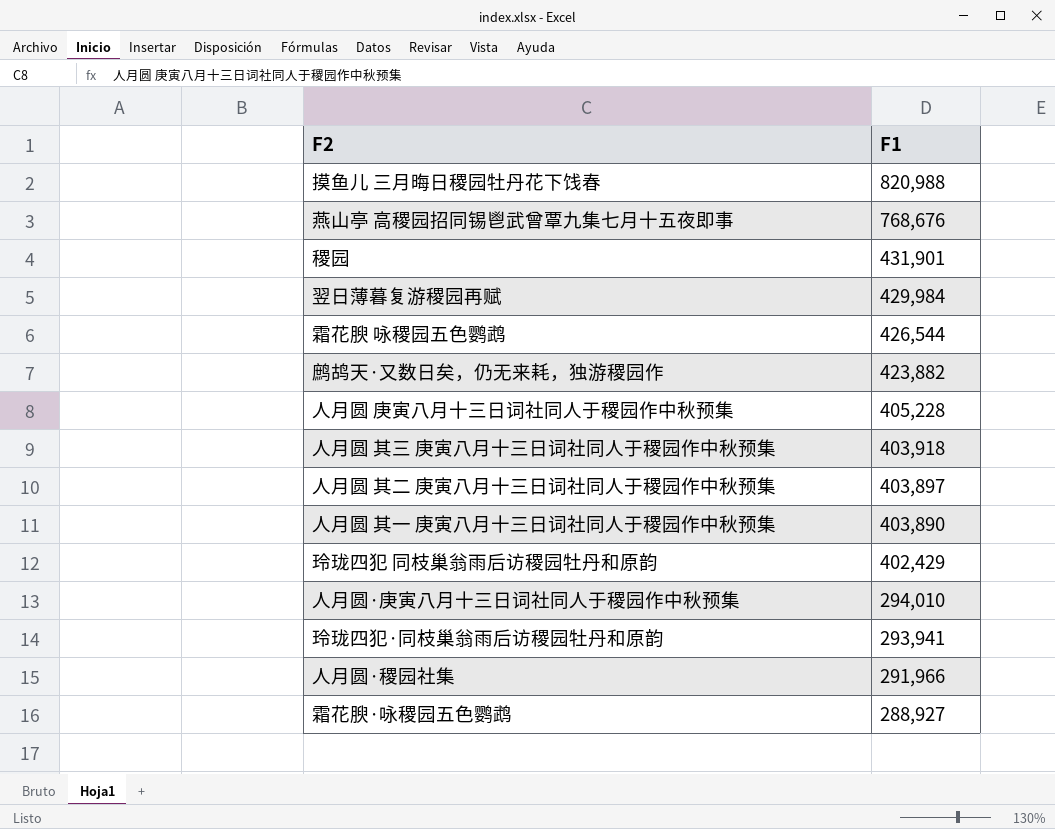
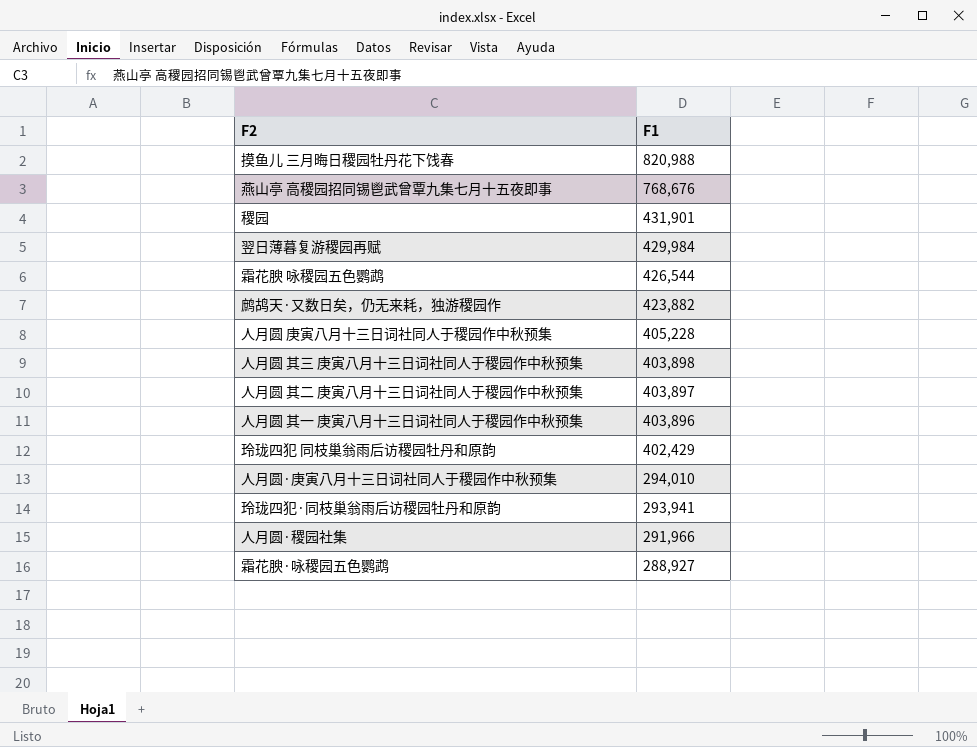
人月圆 其三 庚寅八月十三日词社同人于稷园作中秋预集 | F1: 403,918 -> 403,898
人月圆 其一 庚寅八月十三日词社同人于稷园作中秋预集 | F1: 403,890 -> 403,896

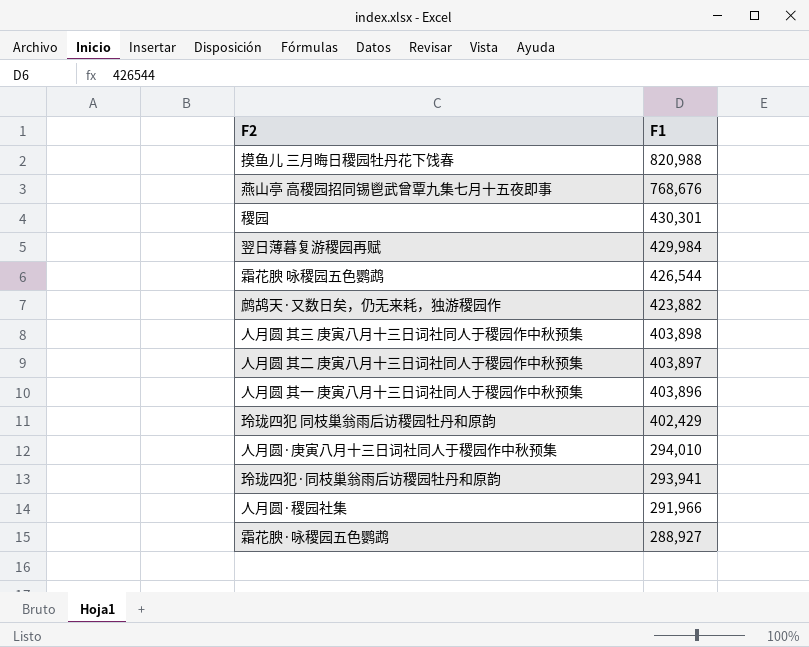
row 人月圆 庚寅八月十三日词社同人于稷园作中秋预集: 405,228 -> none
稷园 | F1: 431,901 -> 430,301

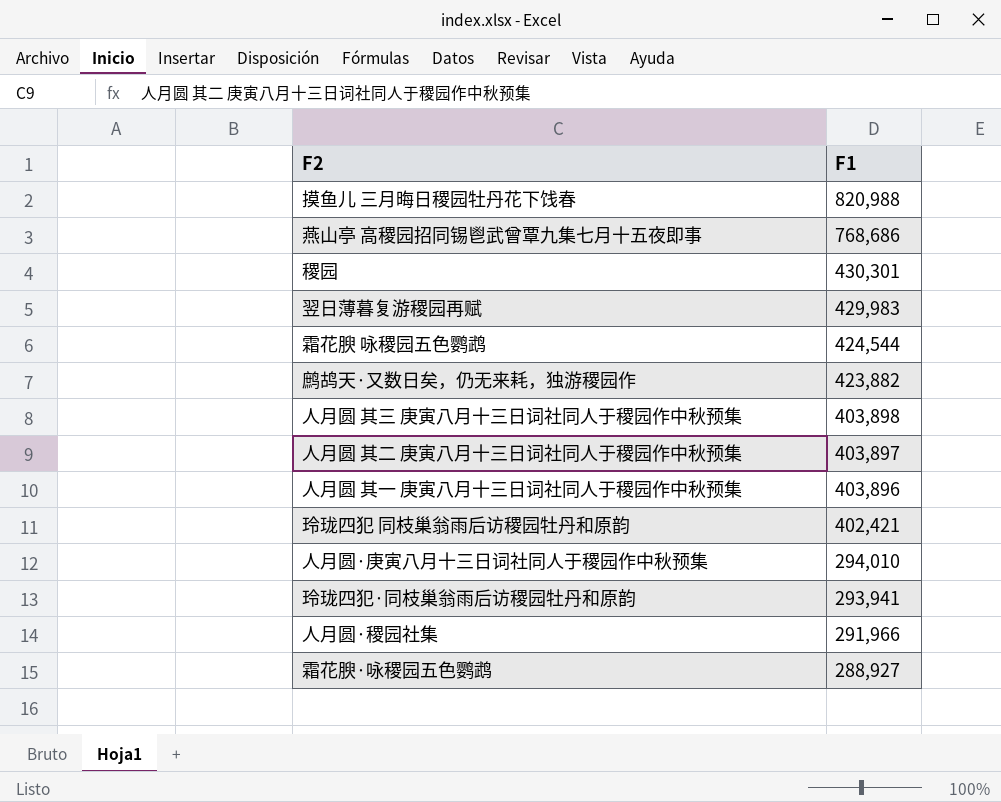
燕山亭 高稷园招同锡鬯武曾覃九集七月十五夜即事 | F1: 768,676 -> 768,686
翌日薄暮复游稷园再赋 | F1: 429,984 -> 429,983
霜花腴 咏稷园五色鹦鹉 | F1: 426,544 -> 424,544
玲珑四犯 同枝巢翁雨后访稷园牡丹和原韵 | F1: 402,429 -> 402,421

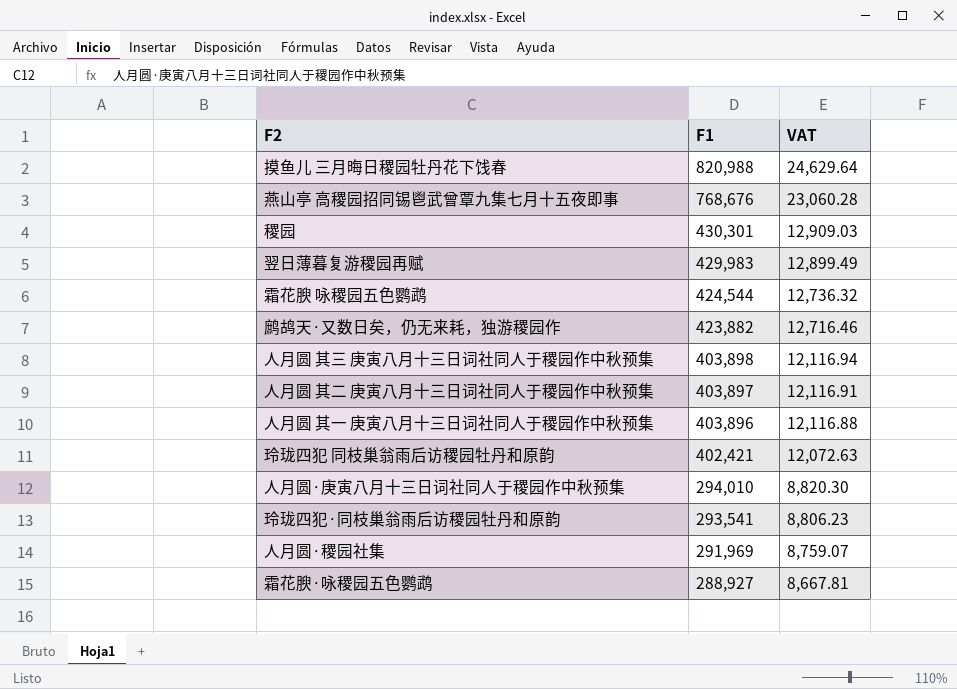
column VAT | formula: none -> [F1] * 0.03
燕山亭 高稷园招同锡鬯武曾覃九集七月十五夜即事 | F1: 768,686 -> 768,676
玲珑四犯·同枝巢翁雨后访稷园牡丹和原韵 | F1: 293,941 -> 293,541
人月圆·稷园社集 | F1: 291,966 -> 291,969

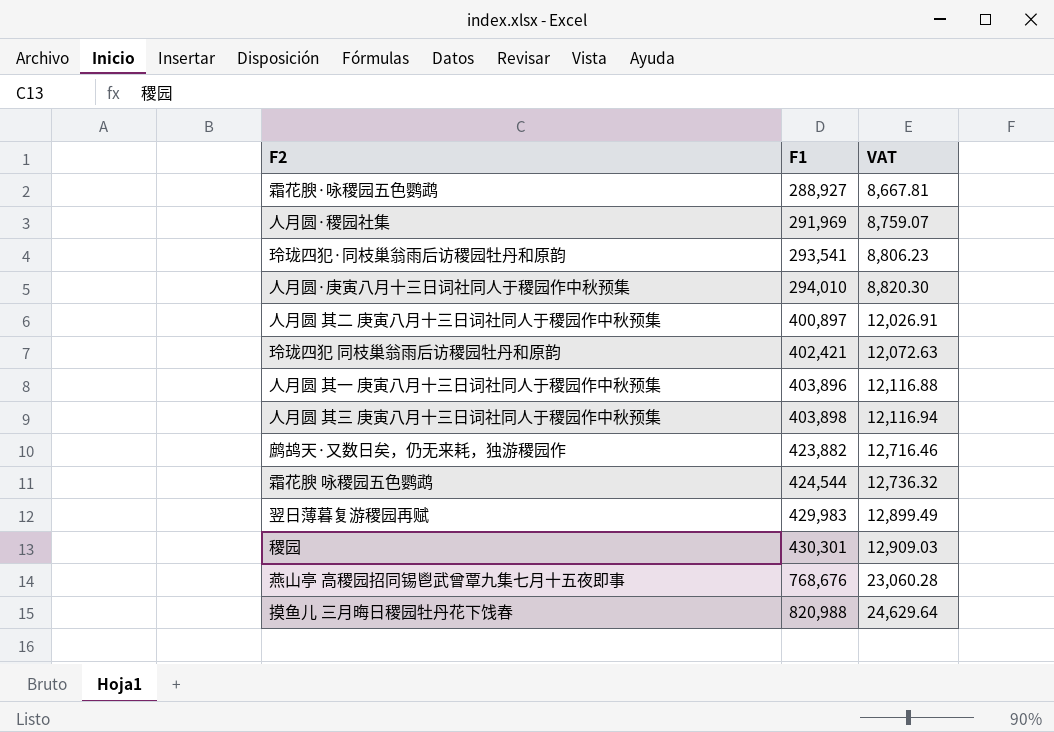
row order: F1 descending -> F1 ascending
人月圆 其二 庚寅八月十三日词社同人于稷园作中秋预集 | F1: 403,897 -> 400,897
人月圆 其二 庚寅八月十三日词社同人于稷园作中秋预集 | VAT: 12,116.91 -> 12,026.91

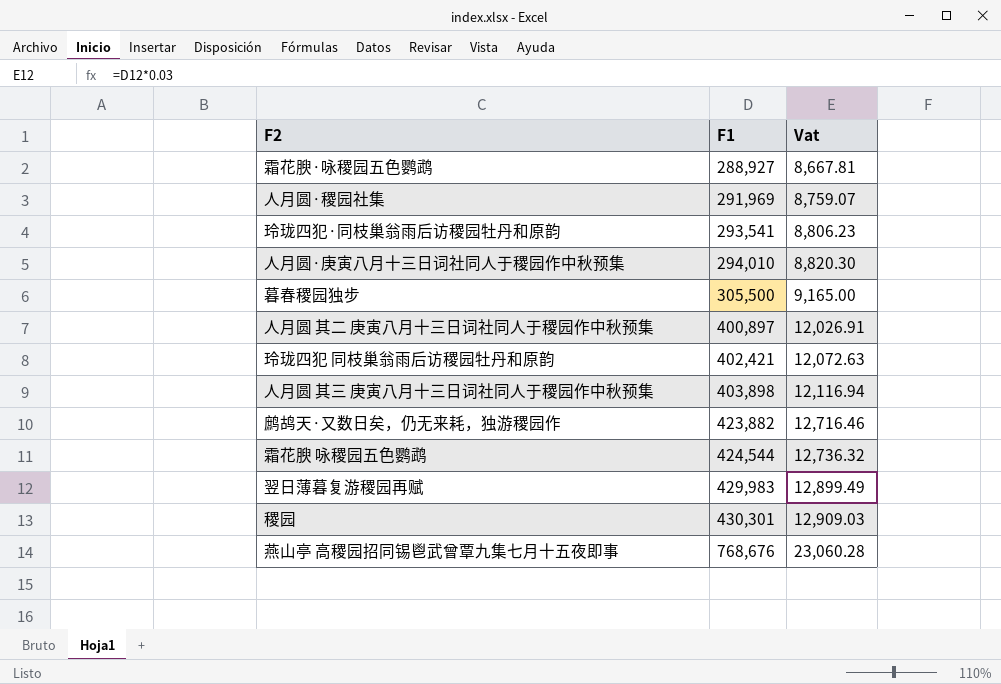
column name: VAT -> Vat
row 人月圆 其一 庚寅八月十三日词社同人于稷园作中秋预集: 403,896 | 12,116.88 -> none
row 摸鱼儿 三月晦日稷园牡丹花下饯春: 820,988 | 24,629.64 -> none
row 暮春稷园独步: none -> 305,500 | 9,165.00

